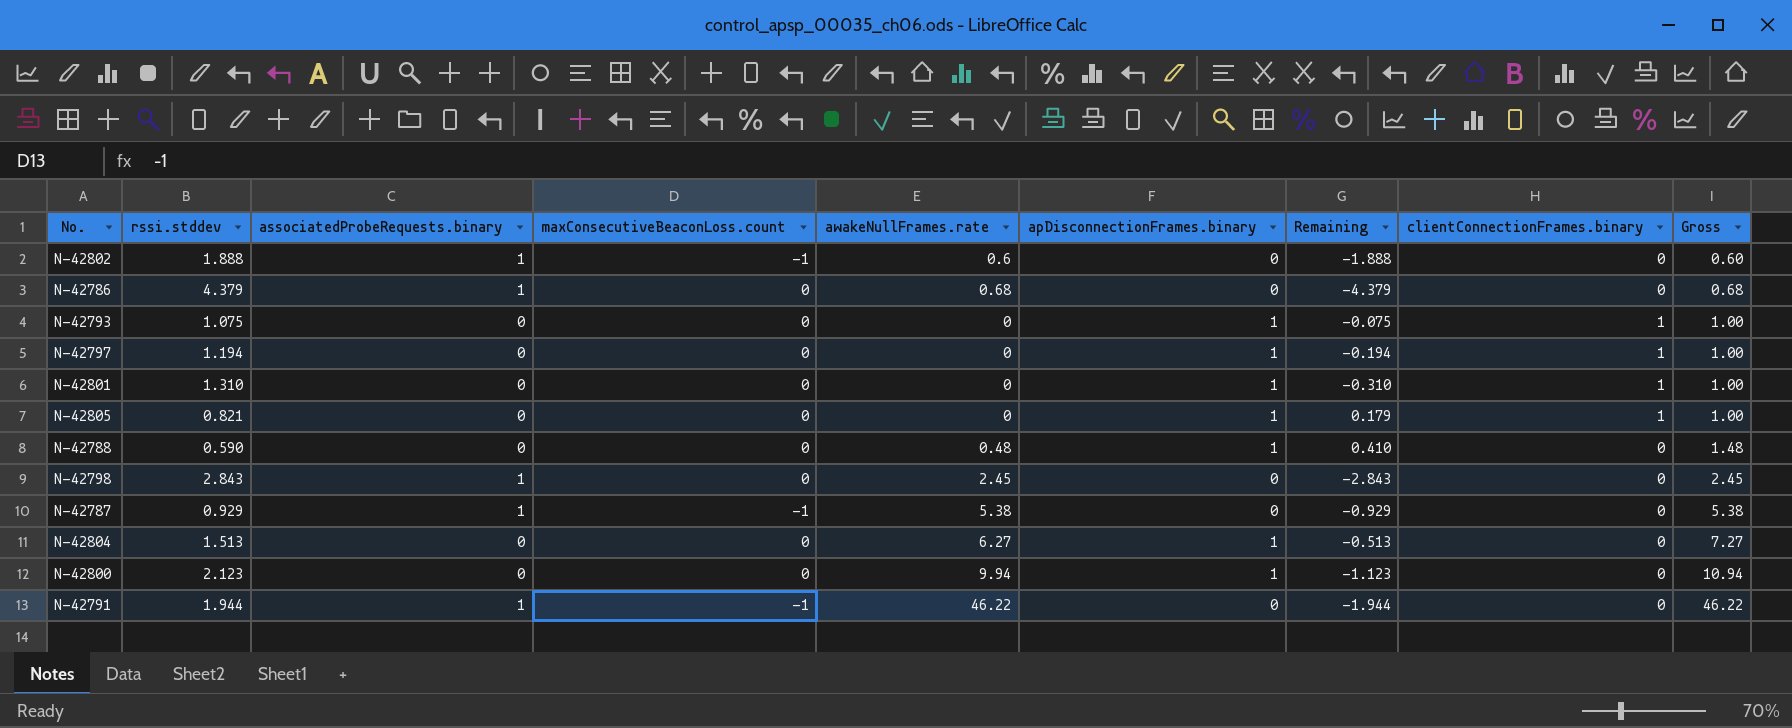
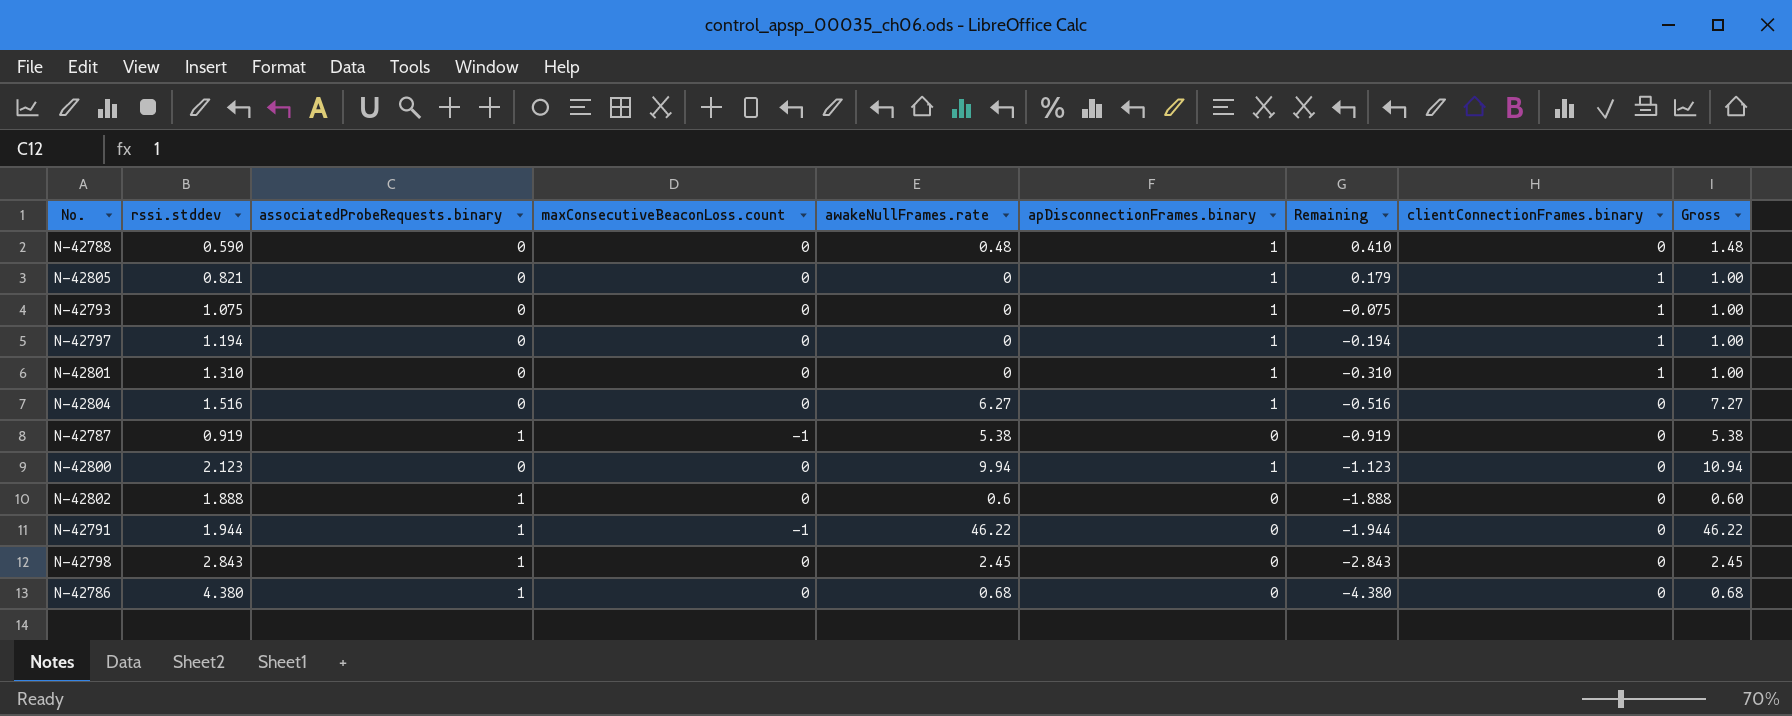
row order: Gross ascending -> Remaining descending
N-42804 | rssi.stddev: 1.513 -> 1.516
N-42804 | Remaining: -0.513 -> -0.516
N-42787 | rssi.stddev: 0.929 -> 0.919
N-42787 | Remaining: -0.929 -> -0.919
N-42802 | maxConsecutiveBeaconLoss.count: -1 -> 0
N-42786 | rssi.stddev: 4.379 -> 4.380
N-42786 | Remaining: -4.379 -> -4.380

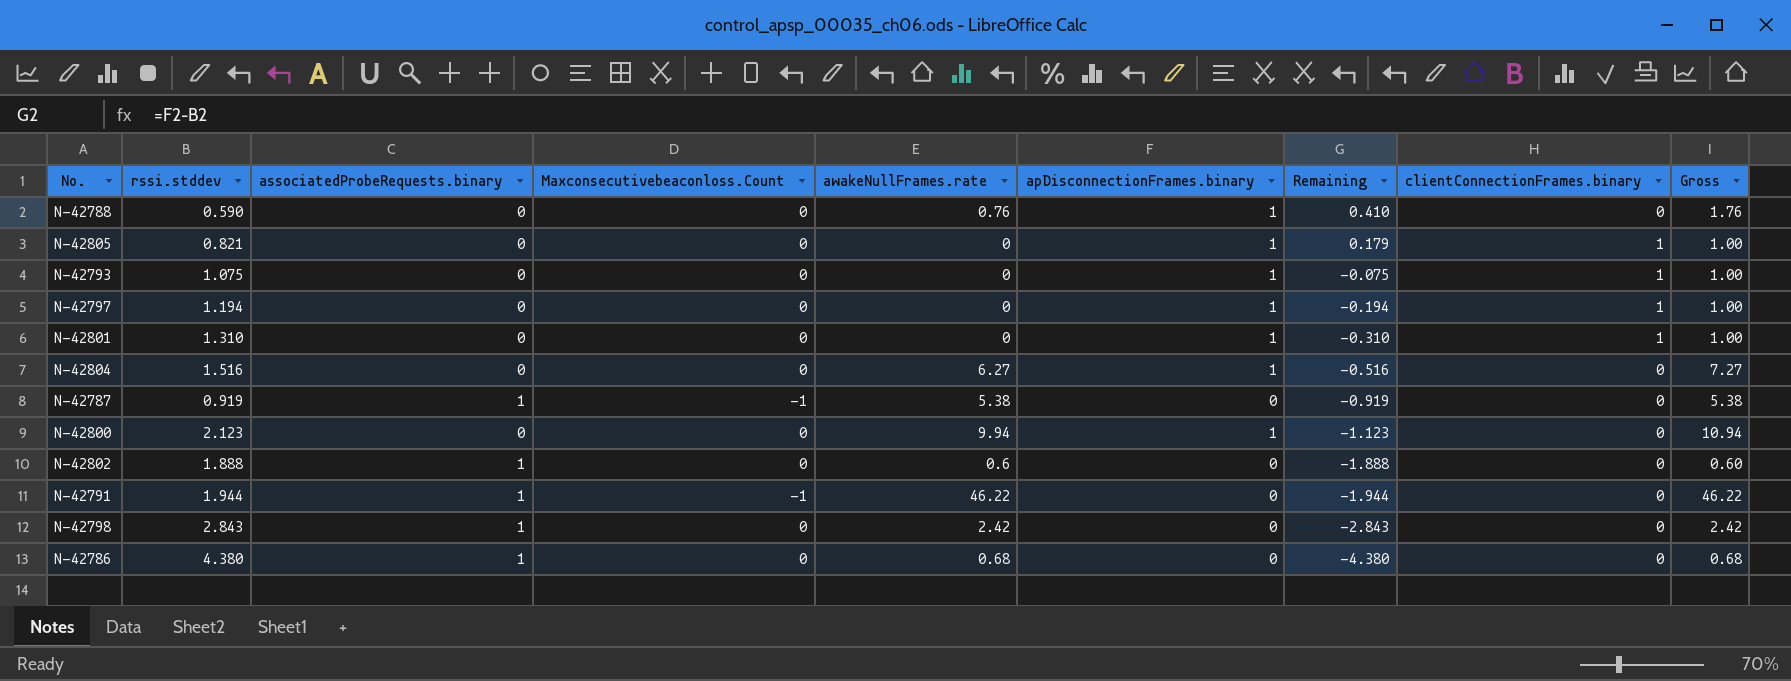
column name: maxConsecutiveBeaconLoss.count -> Maxconsecutivebeaconloss.Count
N-42788 | awakeNullFrames.rate: 0.48 -> 0.76
N-42788 | Gross: 1.48 -> 1.76
N-42798 | awakeNullFrames.rate: 2.45 -> 2.42
N-42798 | Gross: 2.45 -> 2.42

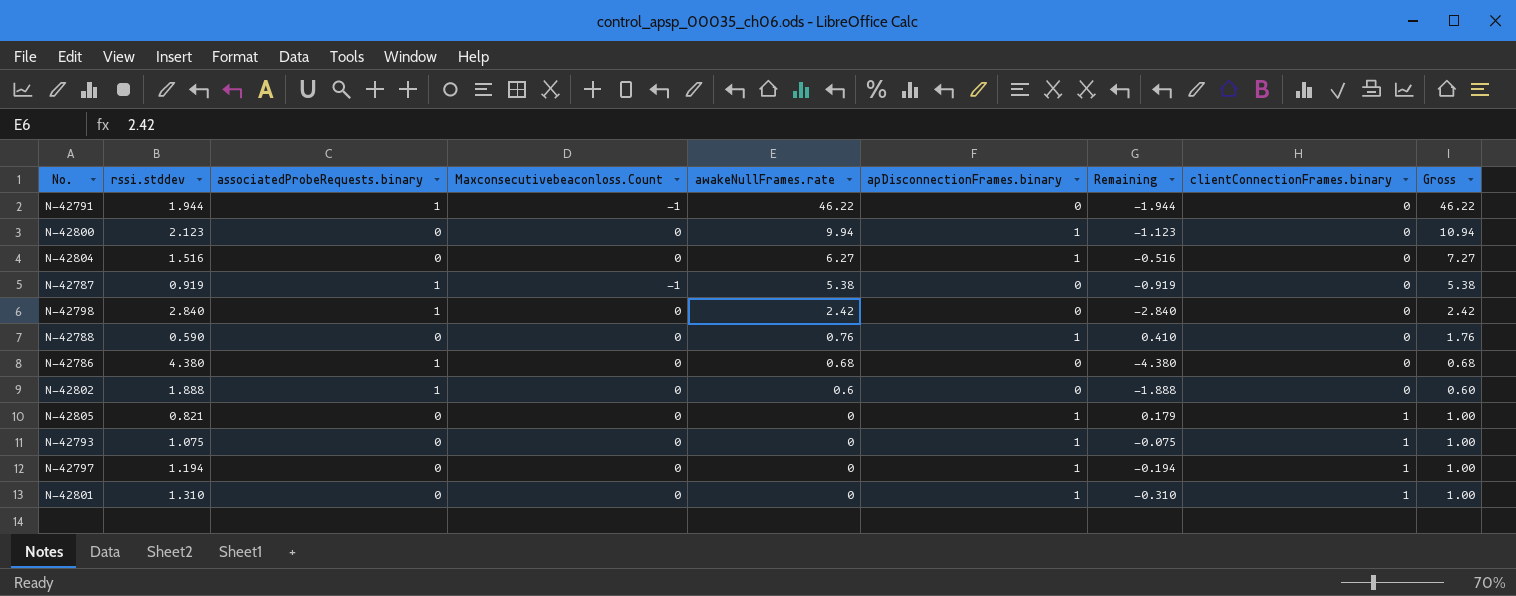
row order: Remaining descending -> awakeNullFrames.rate descending
N-42798 | rssi.stddev: 2.843 -> 2.840
N-42798 | Remaining: -2.843 -> -2.840

